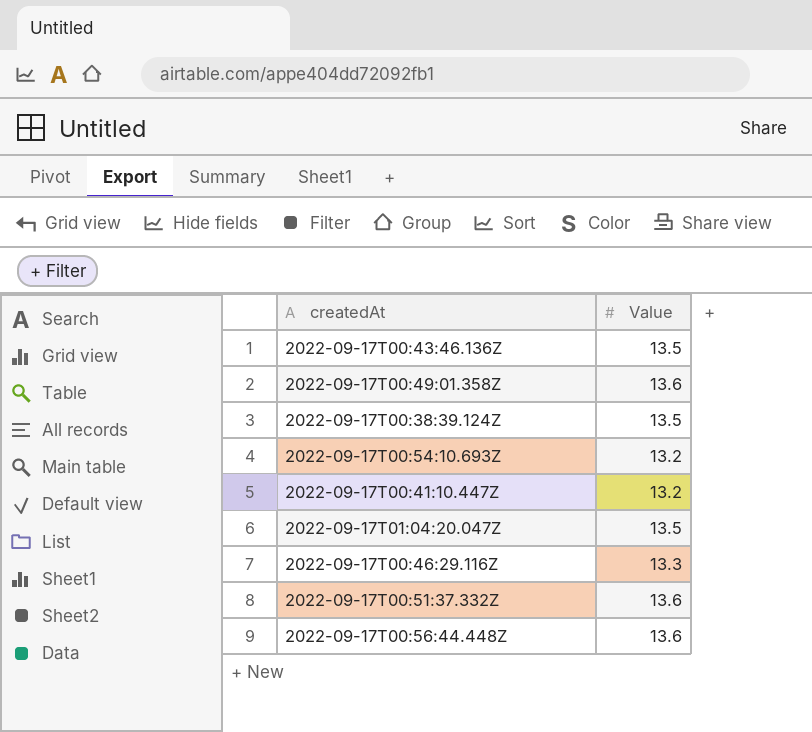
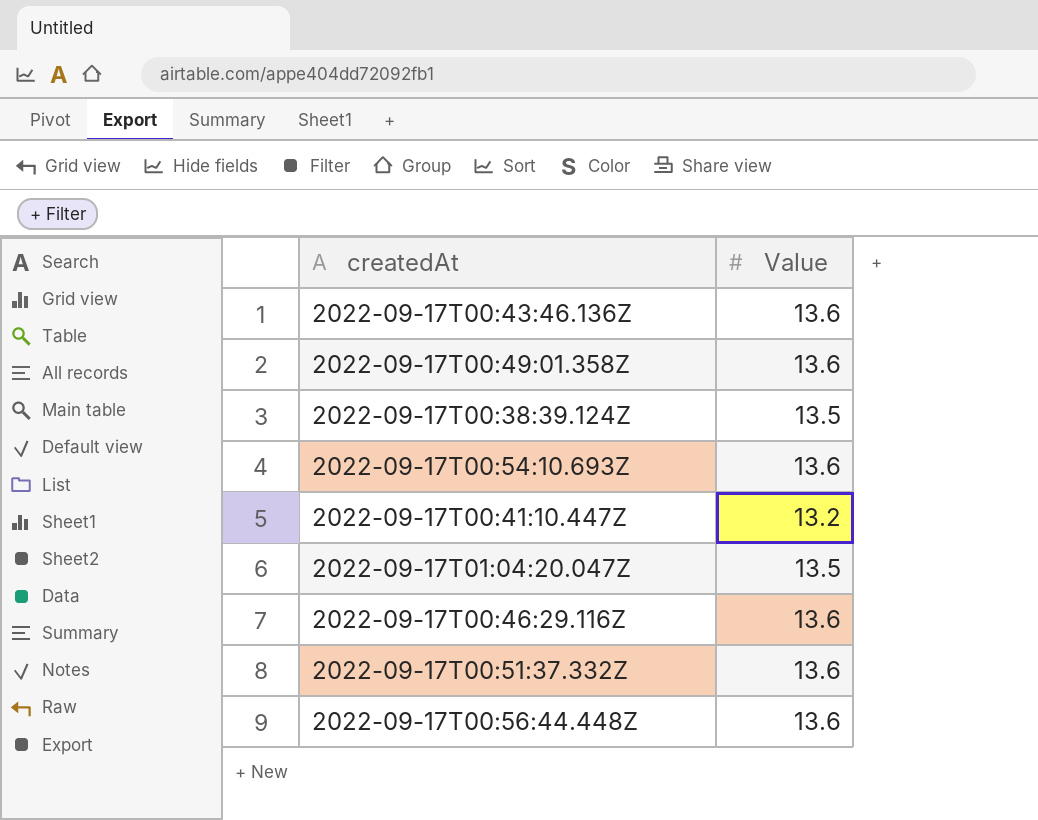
2022-09-17T00:43:46.136Z | Value: 13.5 -> 13.6
2022-09-17T00:54:10.693Z | Value: 13.2 -> 13.6
2022-09-17T00:46:29.116Z | Value: 13.3 -> 13.6

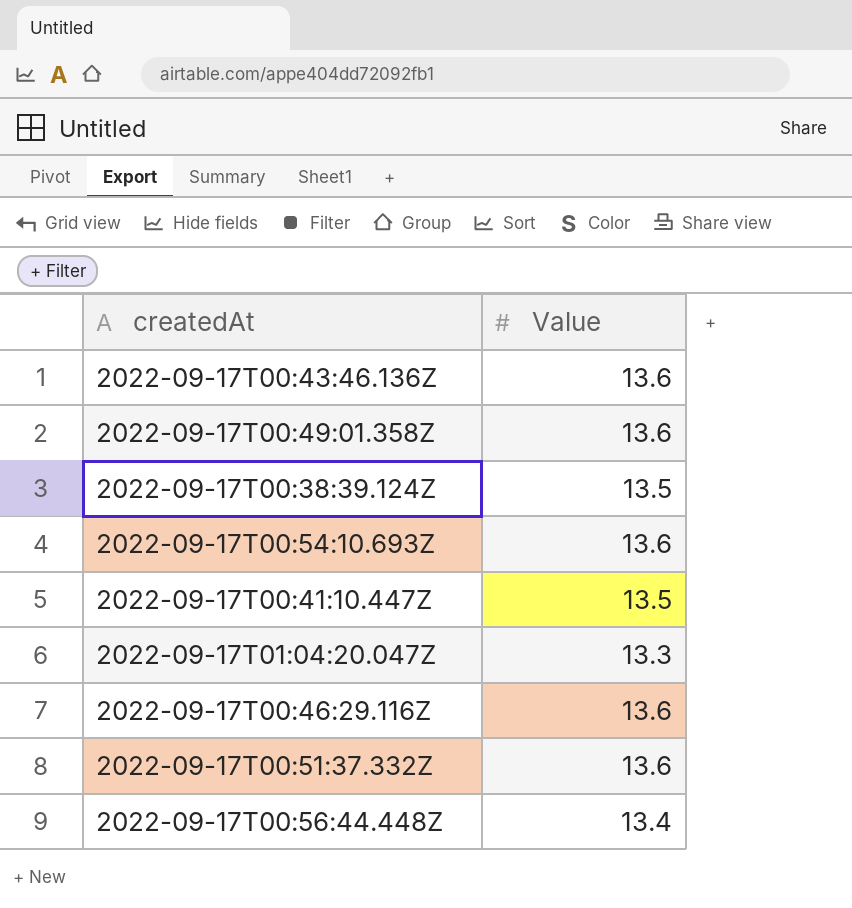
2022-09-17T00:41:10.447Z | Value: 13.2 -> 13.5
2022-09-17T01:04:20.047Z | Value: 13.5 -> 13.3
2022-09-17T00:56:44.448Z | Value: 13.6 -> 13.4

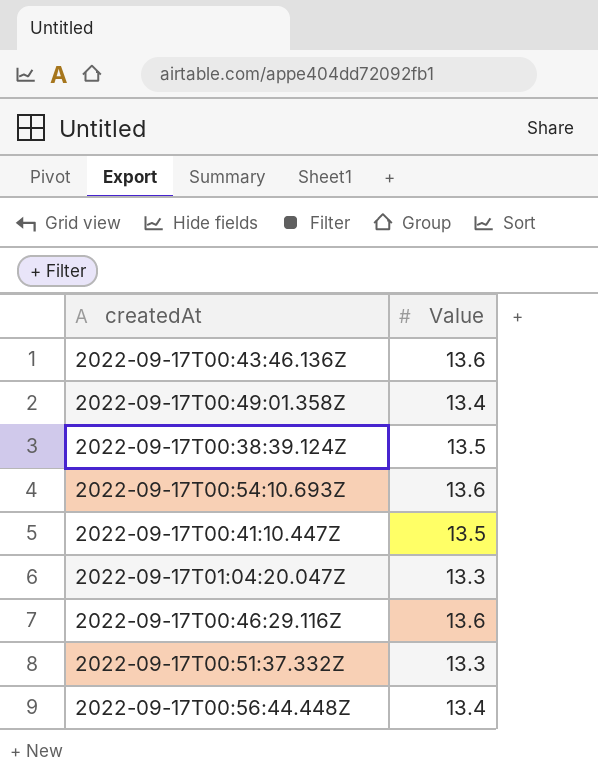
2022-09-17T00:49:01.358Z | Value: 13.6 -> 13.4
2022-09-17T00:51:37.332Z | Value: 13.6 -> 13.3

